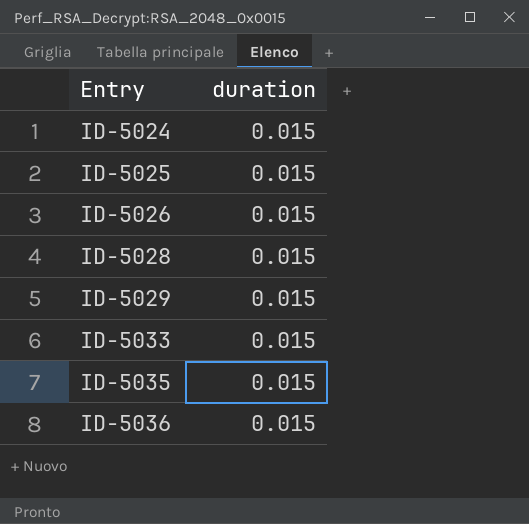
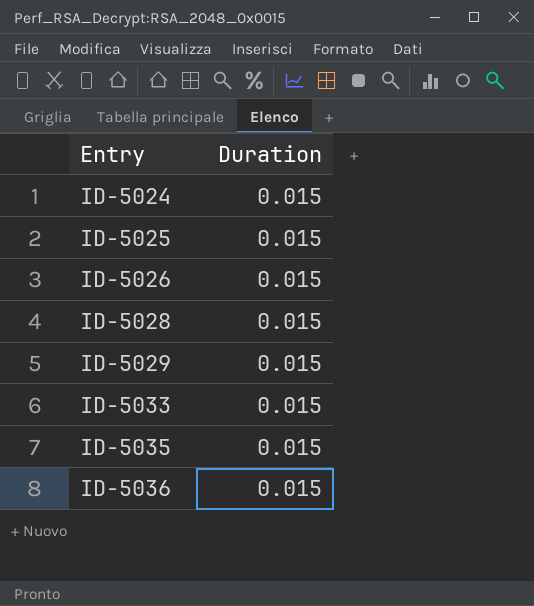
column name: duration -> Duration

